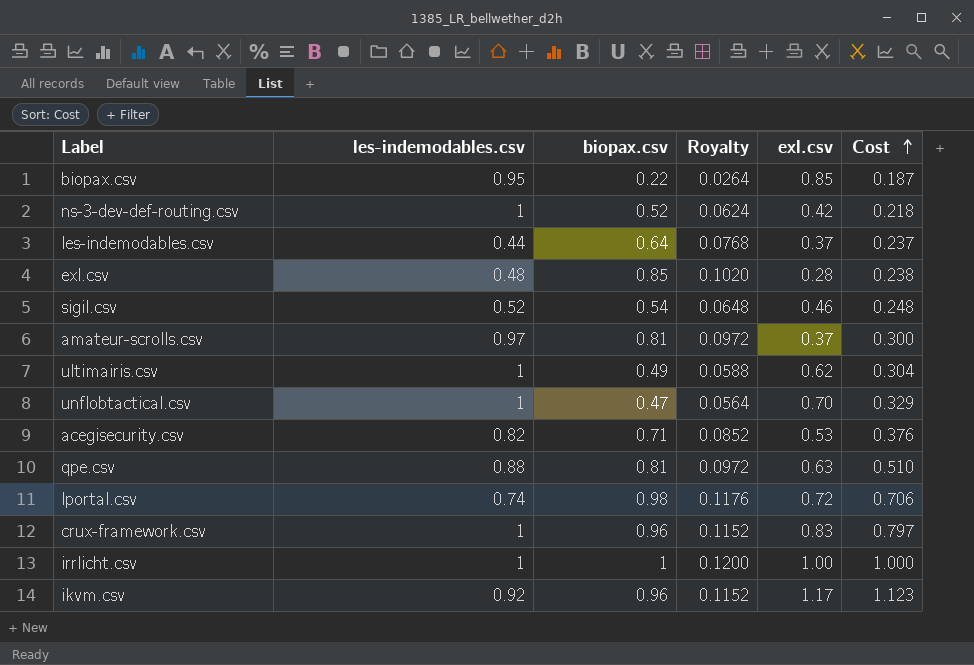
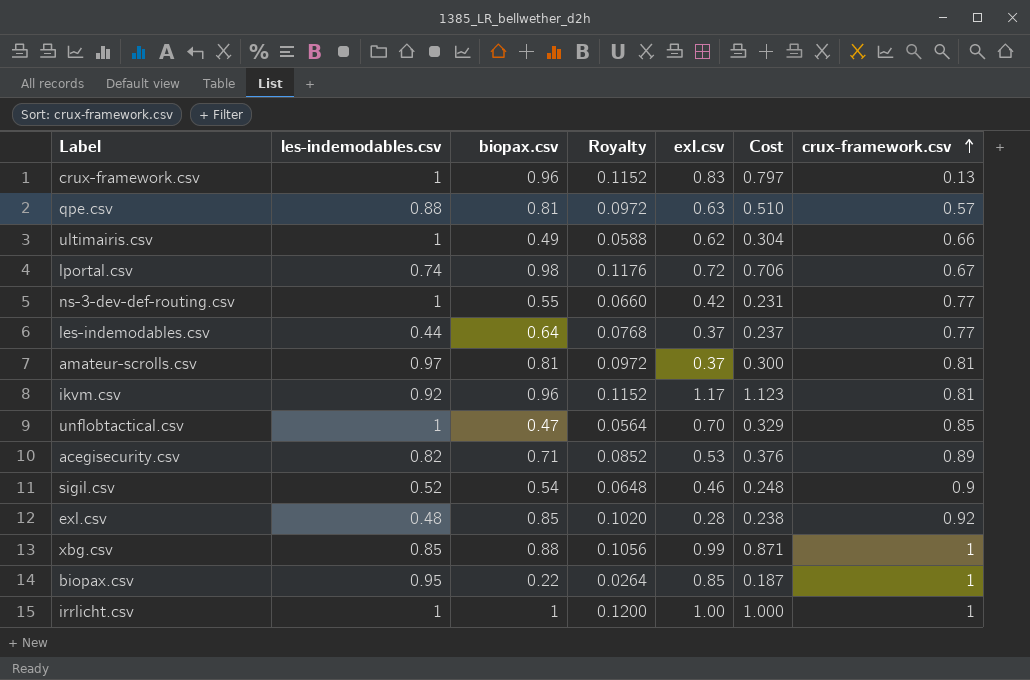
row order: Cost ascending -> crux-framework.csv ascending
column crux-framework.csv | position: none -> 7
ns-3-dev-def-routing.csv | biopax.csv: 0.52 -> 0.55
ns-3-dev-def-routing.csv | Royalty: 0.0624 -> 0.0660
ns-3-dev-def-routing.csv | Cost: 0.218 -> 0.231
row xbg.csv: none -> 0.85 | 0.88 | 0.1056 | 0.99 | 0.871 | 1

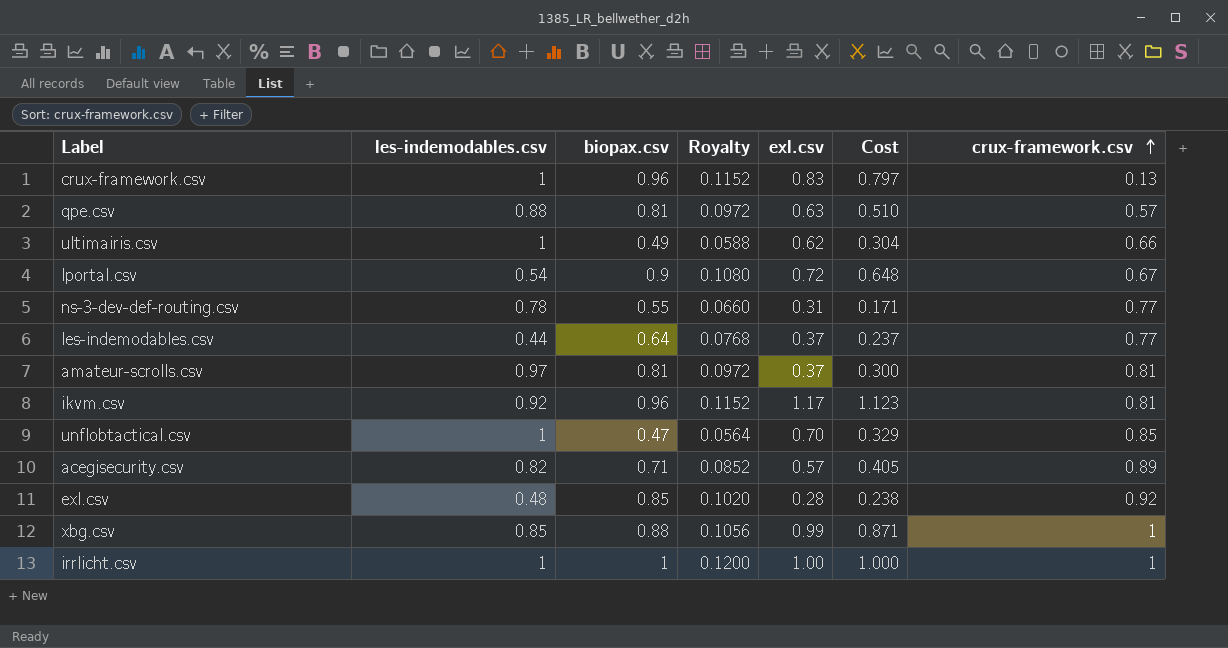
row sigil.csv: 0.52 | 0.54 | 0.0648 | 0.46 | 0.248 | 0.9 -> none
row biopax.csv: 0.95 | 0.22 | 0.0264 | 0.85 | 0.187 | 1 -> none
lportal.csv | les-indemodables.csv: 0.74 -> 0.54
lportal.csv | biopax.csv: 0.98 -> 0.9
lportal.csv | Royalty: 0.1176 -> 0.1080
lportal.csv | Cost: 0.706 -> 0.648
ns-3-dev-def-routing.csv | les-indemodables.csv: 1 -> 0.78
ns-3-dev-def-routing.csv | exl.csv: 0.42 -> 0.31
ns-3-dev-def-routing.csv | Cost: 0.231 -> 0.171
acegisecurity.csv | exl.csv: 0.53 -> 0.57
acegisecurity.csv | Cost: 0.376 -> 0.405

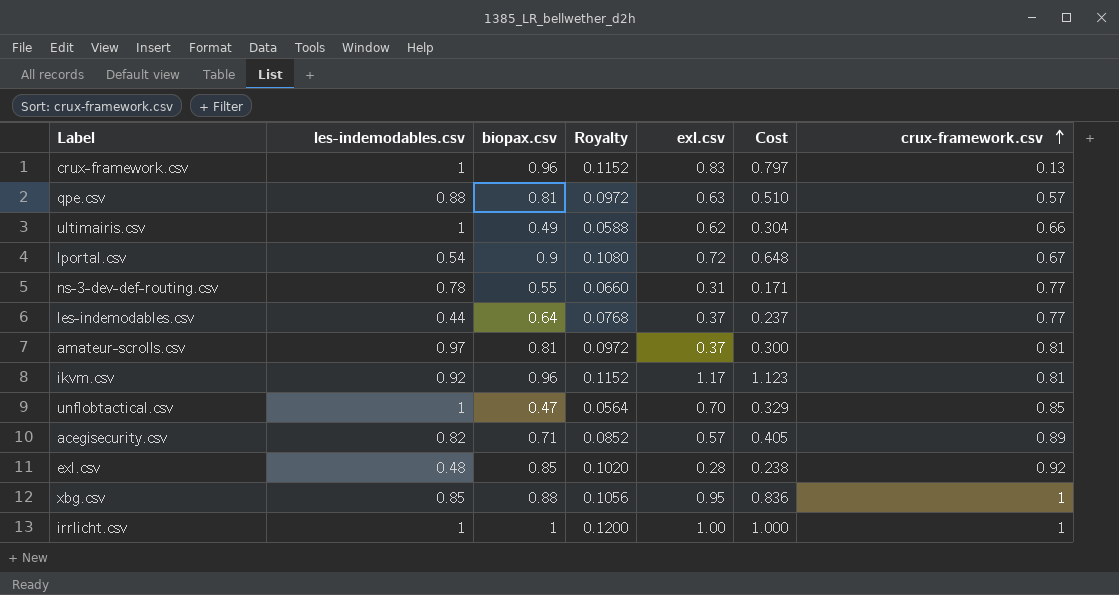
xbg.csv | exl.csv: 0.99 -> 0.95
xbg.csv | Cost: 0.871 -> 0.836

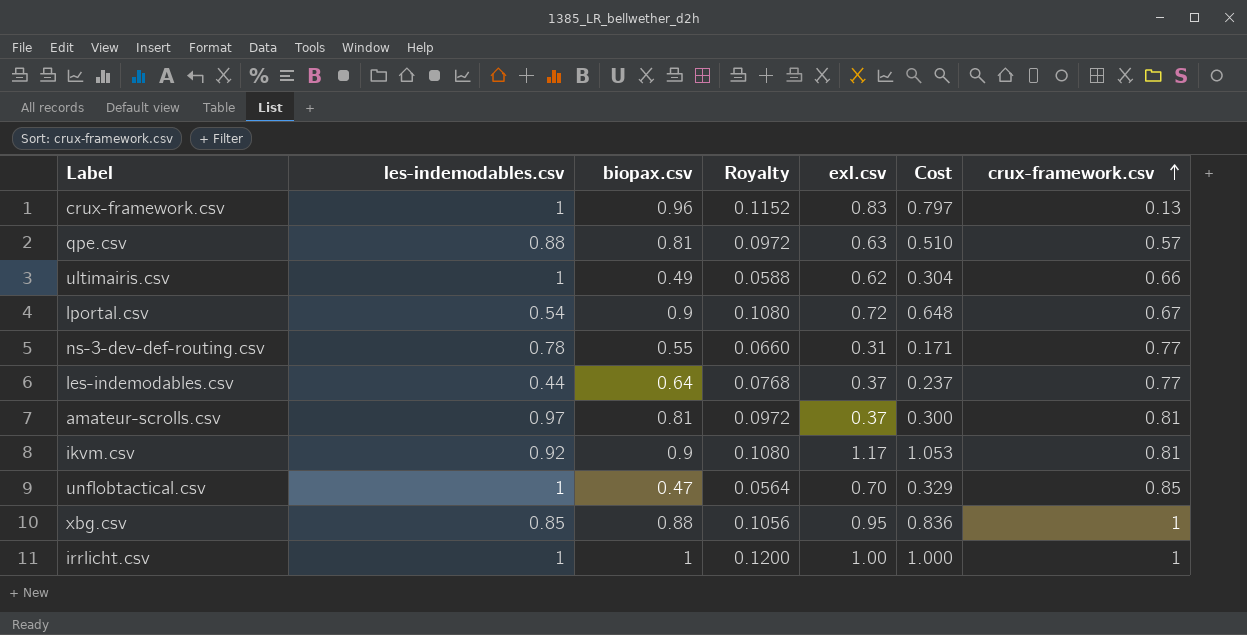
row acegisecurity.csv: 0.82 | 0.71 | 0.0852 | 0.57 | 0.405 | 0.89 -> none
row exl.csv: 0.48 | 0.85 | 0.1020 | 0.28 | 0.238 | 0.92 -> none
ikvm.csv | biopax.csv: 0.96 -> 0.9
ikvm.csv | Royalty: 0.1152 -> 0.1080
ikvm.csv | Cost: 1.123 -> 1.053

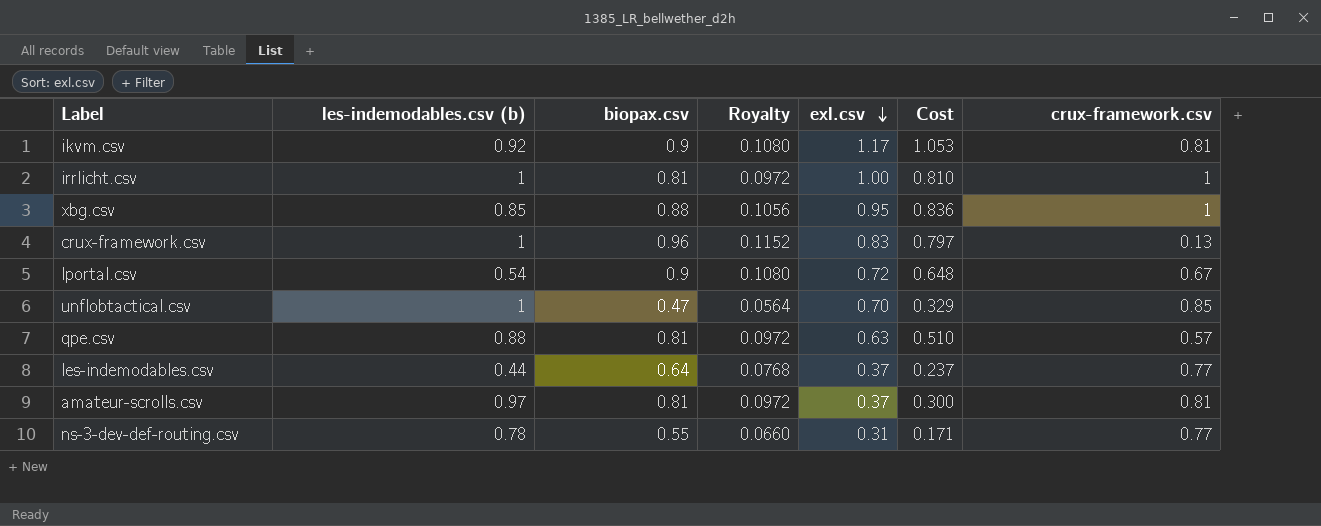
row order: crux-framework.csv ascending -> exl.csv descending
column name: les-indemodables.csv -> les-indemodables.csv (b)
row ultimairis.csv: 1 | 0.49 | 0.0588 | 0.62 | 0.304 | 0.66 -> none
irrlicht.csv | biopax.csv: 1 -> 0.81
irrlicht.csv | Royalty: 0.1200 -> 0.0972
irrlicht.csv | Cost: 1.000 -> 0.810

